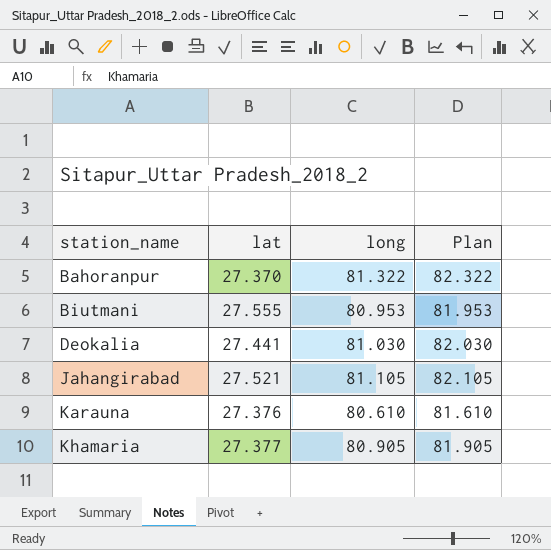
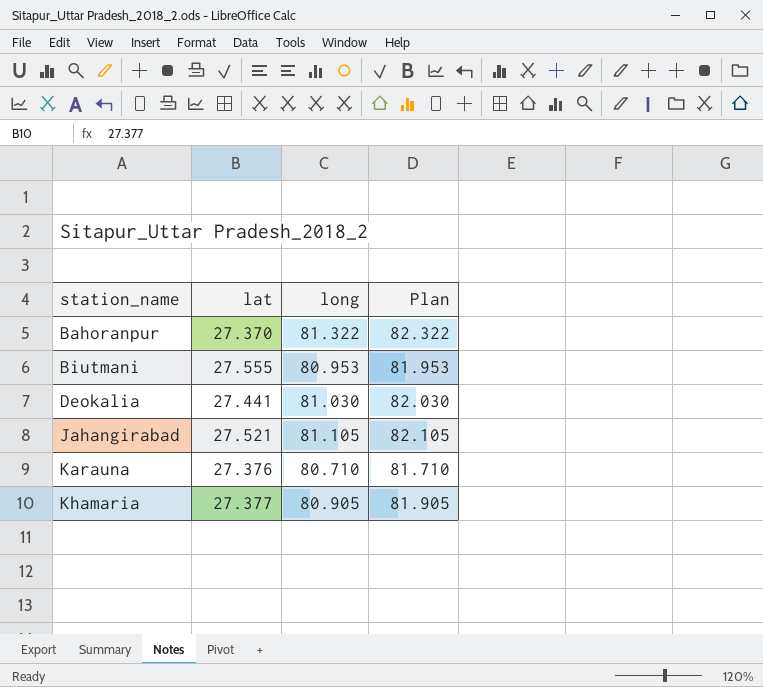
Karauna | long: 80.610 -> 80.710
Karauna | Plan: 81.610 -> 81.710

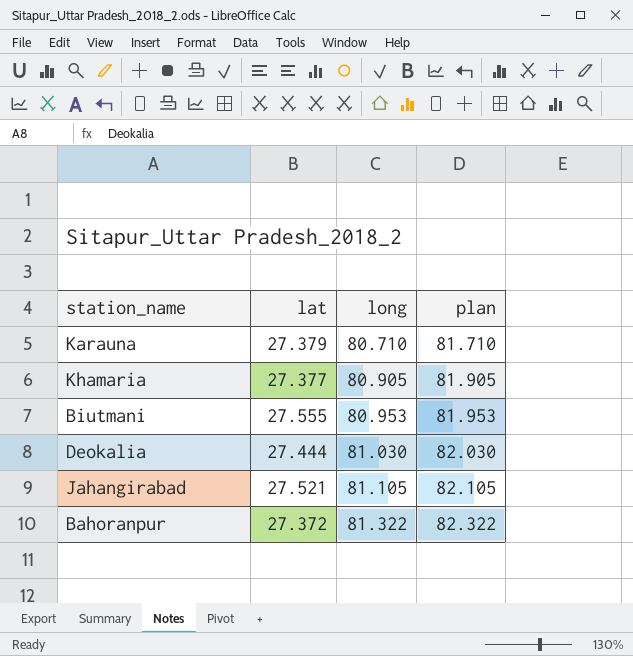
row order: station_name ascending -> long ascending
column name: Plan -> plan
Karauna | lat: 27.376 -> 27.379
Deokalia | lat: 27.441 -> 27.444
Bahoranpur | lat: 27.370 -> 27.372

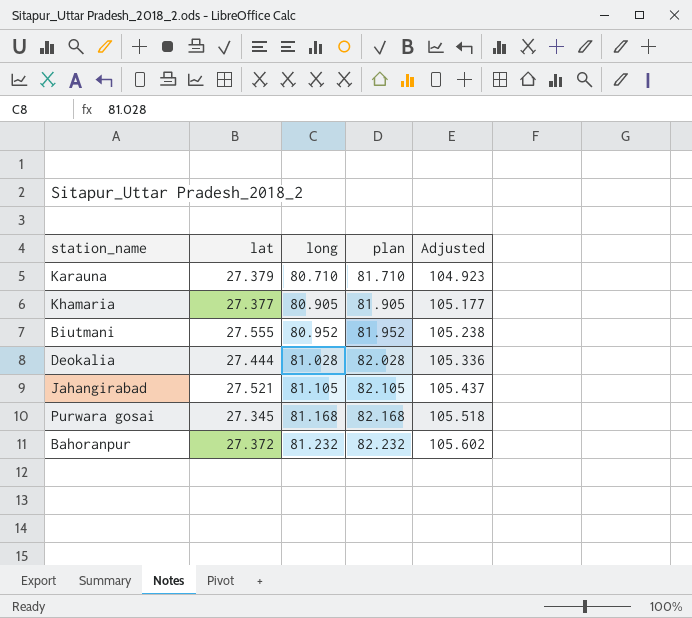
column Adjusted | formula: none -> [long] * 1.3
Biutmani | long: 80.953 -> 80.952
Biutmani | plan: 81.953 -> 81.952
Deokalia | long: 81.030 -> 81.028
Deokalia | plan: 82.030 -> 82.028
row Purwara gosai: none -> 27.345 | 81.168 | 82.168 | 105.518
Bahoranpur | long: 81.322 -> 81.232
Bahoranpur | plan: 82.322 -> 82.232

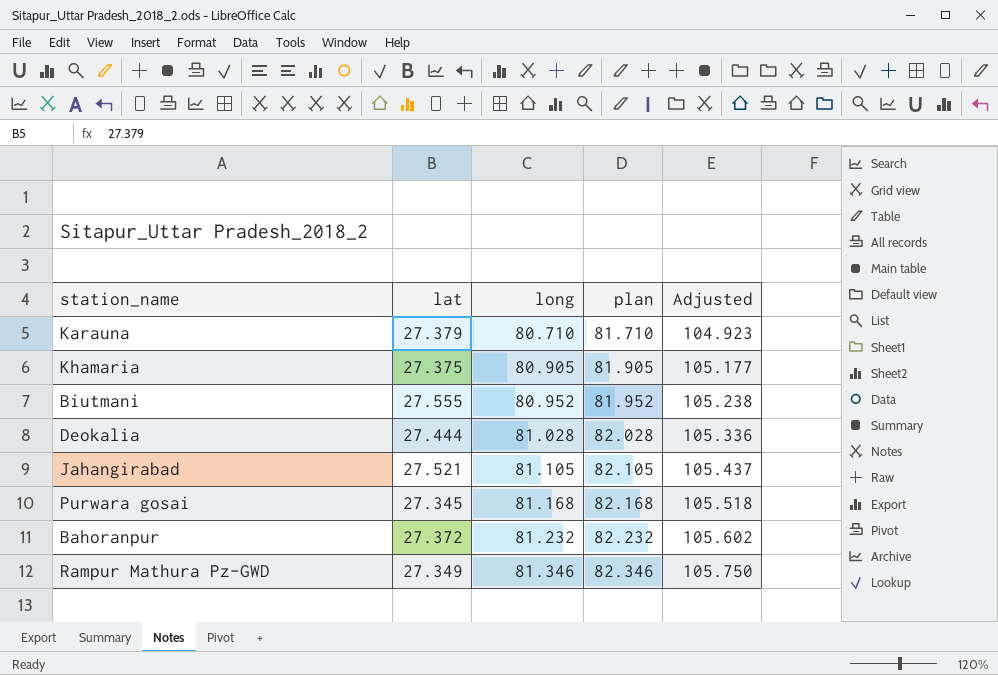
Khamaria | lat: 27.377 -> 27.375
row Rampur Mathura Pz-GWD: none -> 27.349 | 81.346 | 82.346 | 105.750

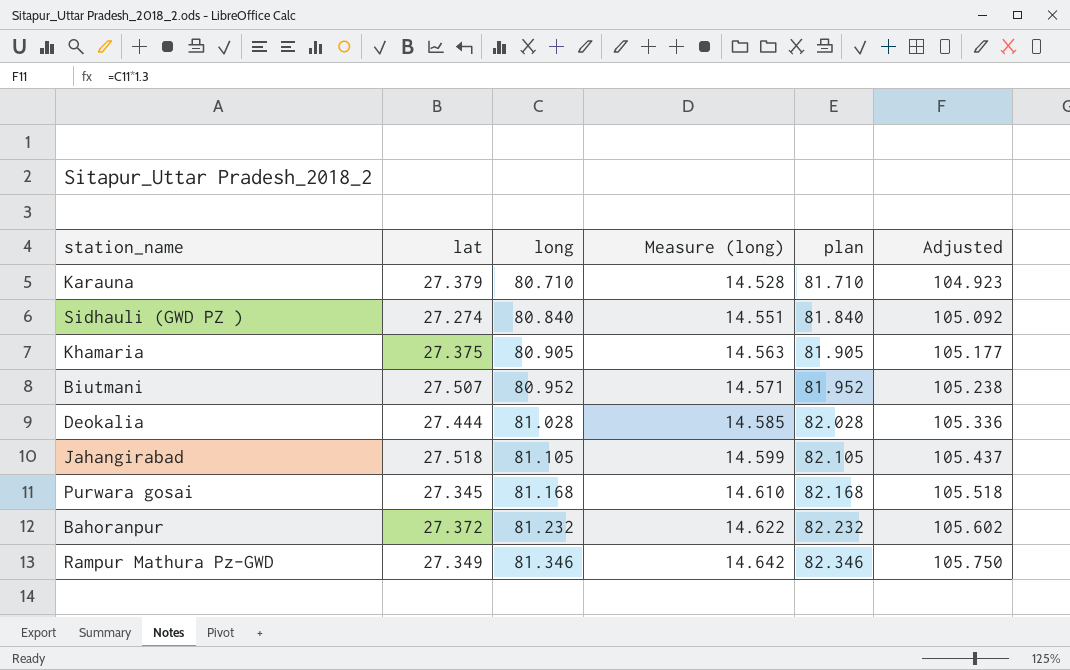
column Measure (long) | formula: none -> [long] * 0.18
row Sidhauli (GWD PZ ): none -> 27.274 | 80.840 | 14.551 | 81.840 | 105.092
Biutmani | lat: 27.555 -> 27.507
Jahangirabad | lat: 27.521 -> 27.518

